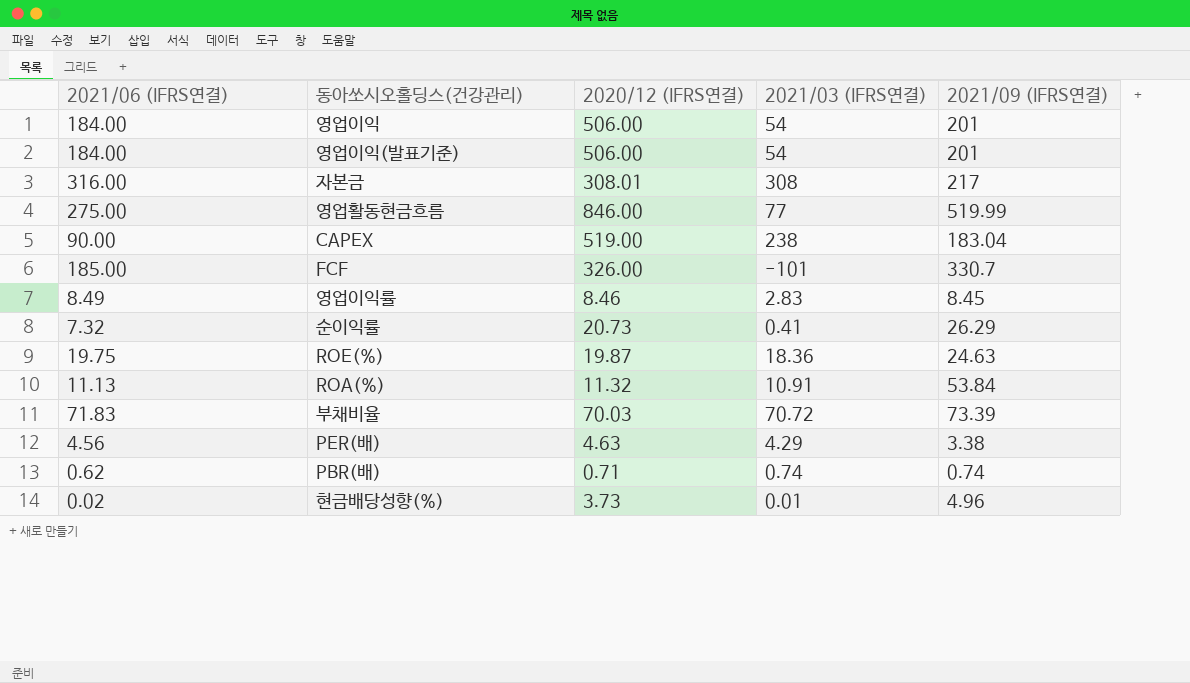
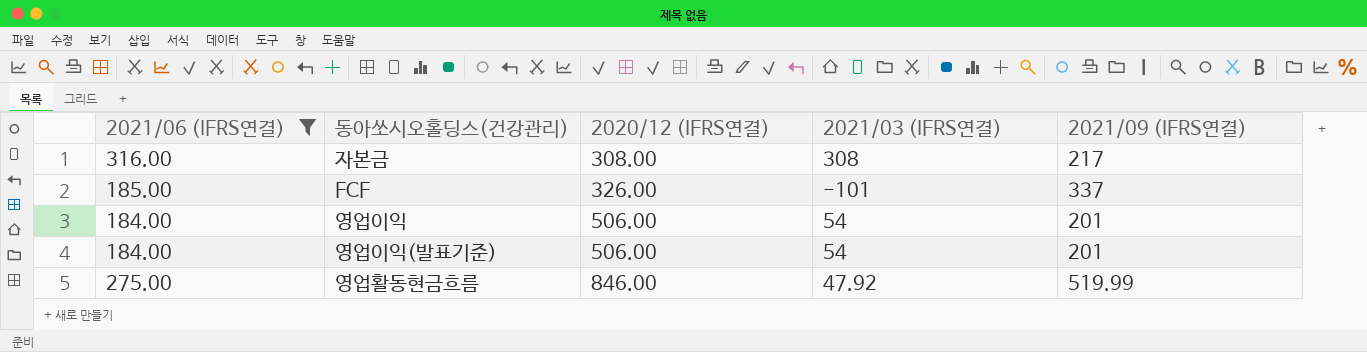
filter: none -> 2021/06 (IFRS연결) >= 184.00
row order: none -> 2020/12 (IFRS연결) ascending
자본금 | 2020/12 (IFRS연결): 308.01 -> 308.00
FCF | 2021/09 (IFRS연결): 330.7 -> 337
영업활동현금흐름 | 2021/03 (IFRS연결): 77 -> 47.92

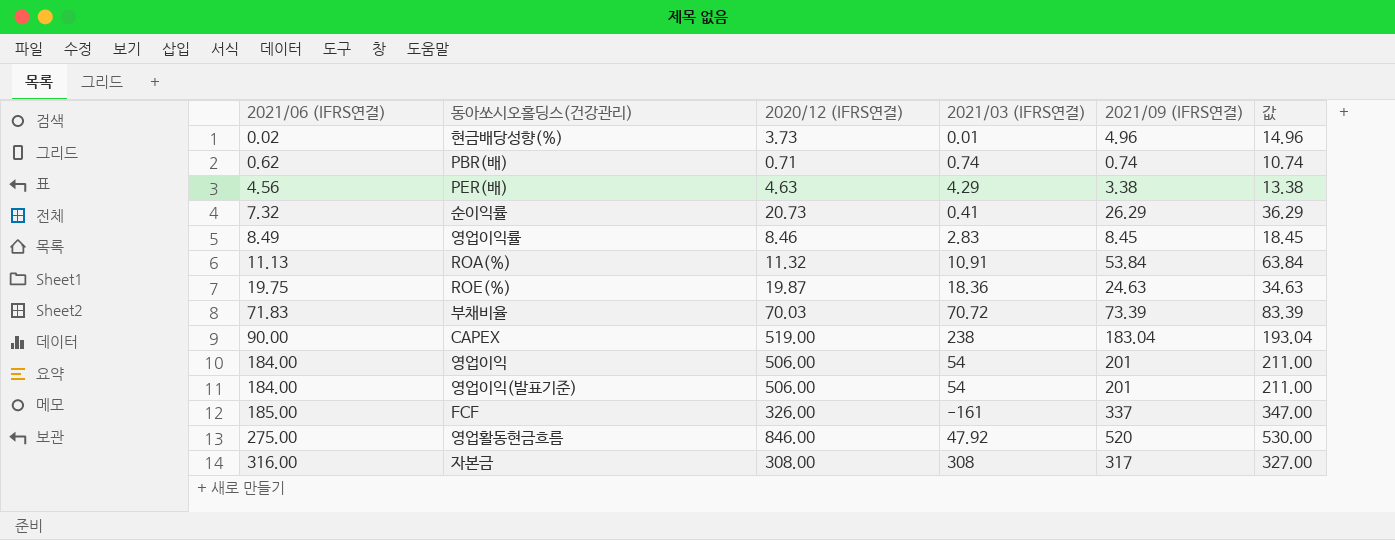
filter: 2021/06 (IFRS연결) >= 184.00 -> none
row order: 2020/12 (IFRS연결) ascending -> 2021/06 (IFRS연결) ascending
column 값 | formula: none -> [2021/09 (IFRS연결)] + 10
FCF | 2021/03 (IFRS연결): -101 -> -161
영업활동현금흐름 | 2021/09 (IFRS연결): 519.99 -> 520
자본금 | 2021/09 (IFRS연결): 217 -> 317

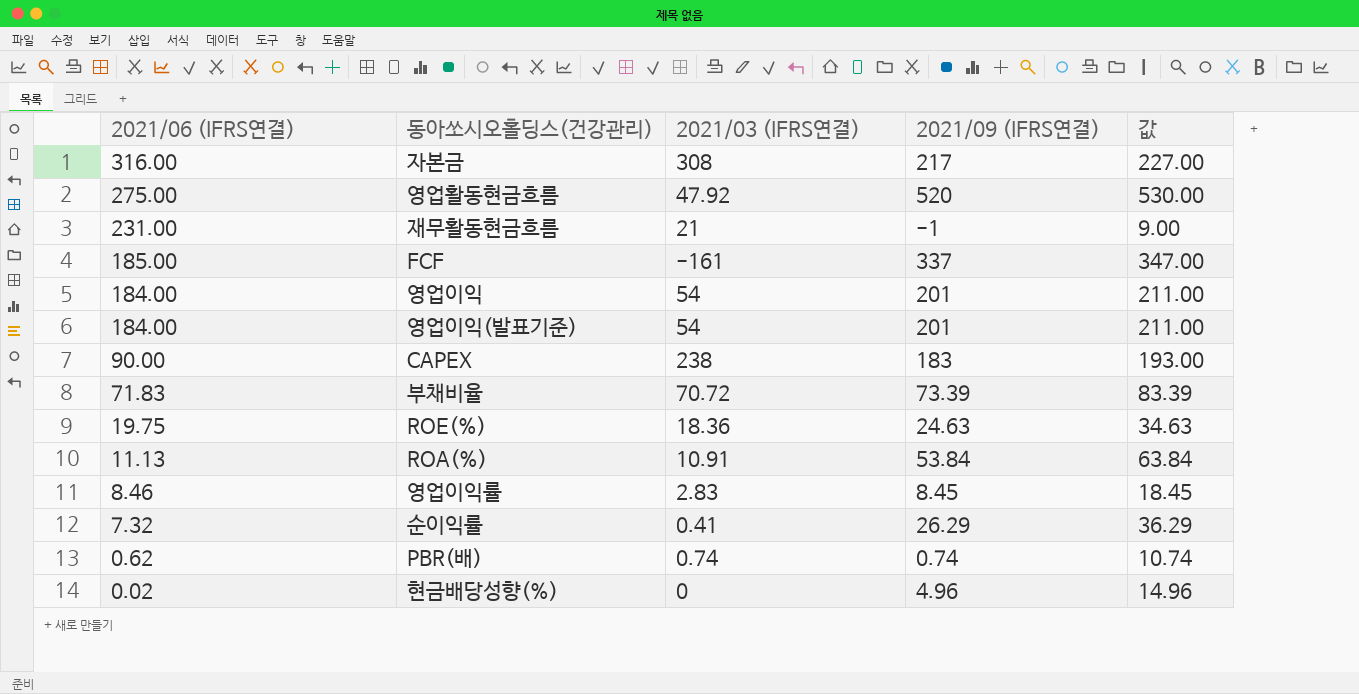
row order: 2021/06 (IFRS연결) ascending -> 2021/06 (IFRS연결) descending
column 2020/12 (IFRS연결) | position: 3 -> none
row PER(배): 4.56 | 4.63 | 4.29 | 3.38 | 13.38 -> none
자본금 | 2021/09 (IFRS연결): 317 -> 217
자본금 | 값: 327.00 -> 227.00
row 재무활동현금흐름: none -> 231.00 | 21 | -1 | 9.00
CAPEX | 2021/09 (IFRS연결): 183.04 -> 183
CAPEX | 값: 193.04 -> 193.00
영업이익률 | 2021/06 (IFRS연결): 8.49 -> 8.46
현금배당성향(%) | 2021/03 (IFRS연결): 0.01 -> 0

